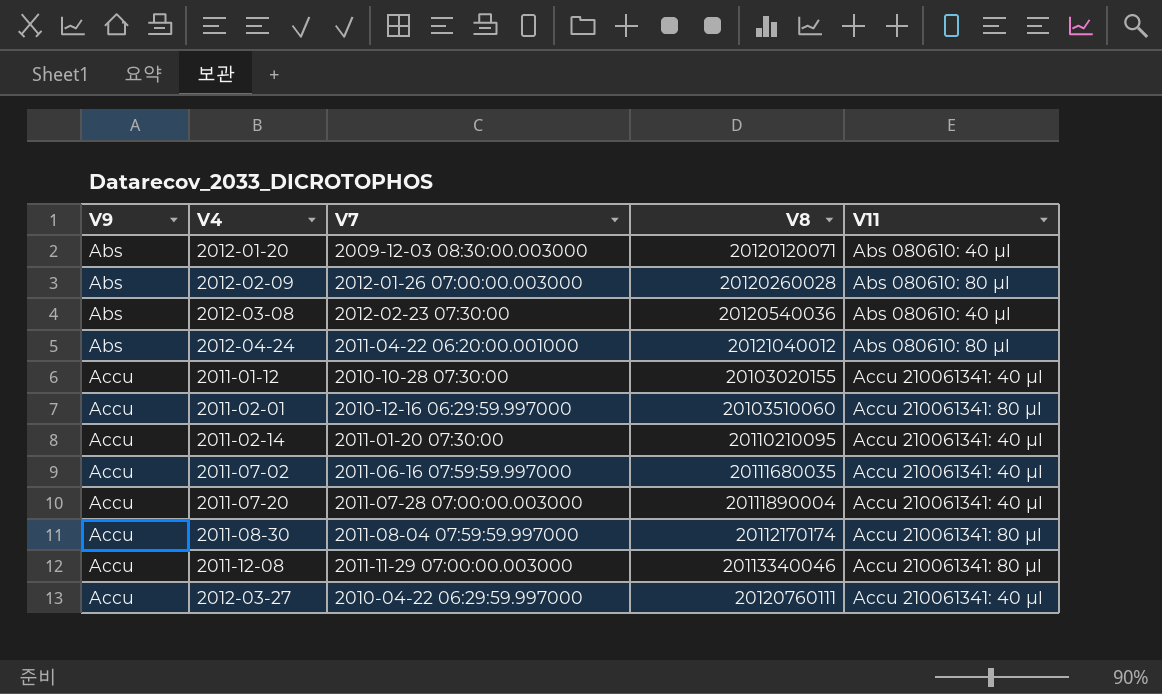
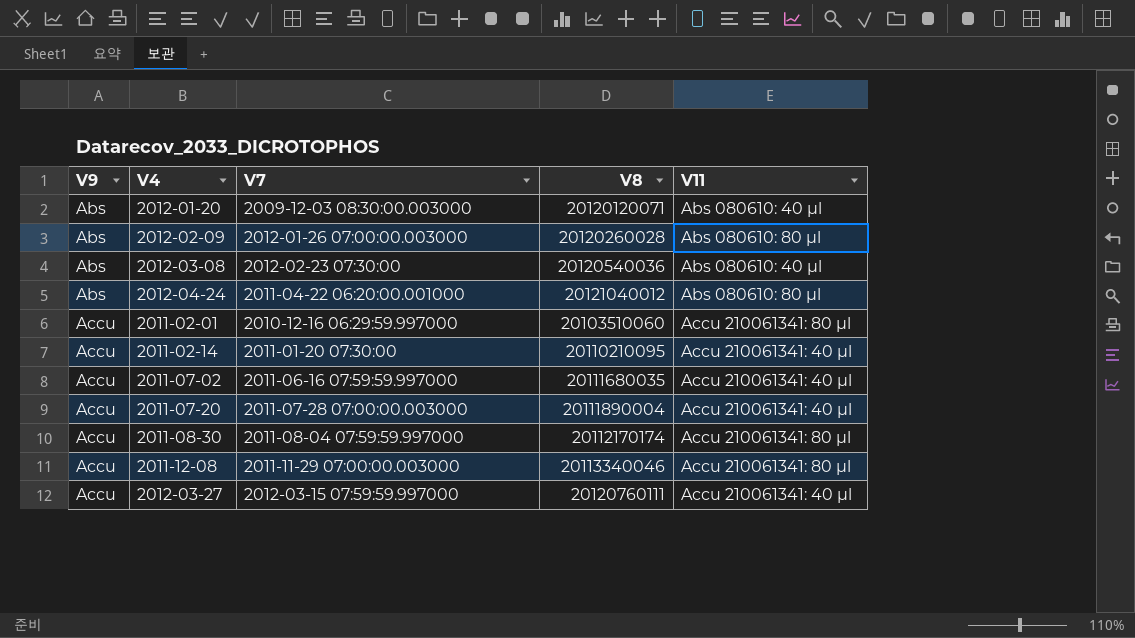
row 2011-01-12: Accu | 2010-10-28 07:30:00 | 20103020155 | Accu 210061341: 40 µl -> none
2012-03-27 | V7: 2010-04-22 06:29:59.997000 -> 2012-03-15 07:59:59.997000

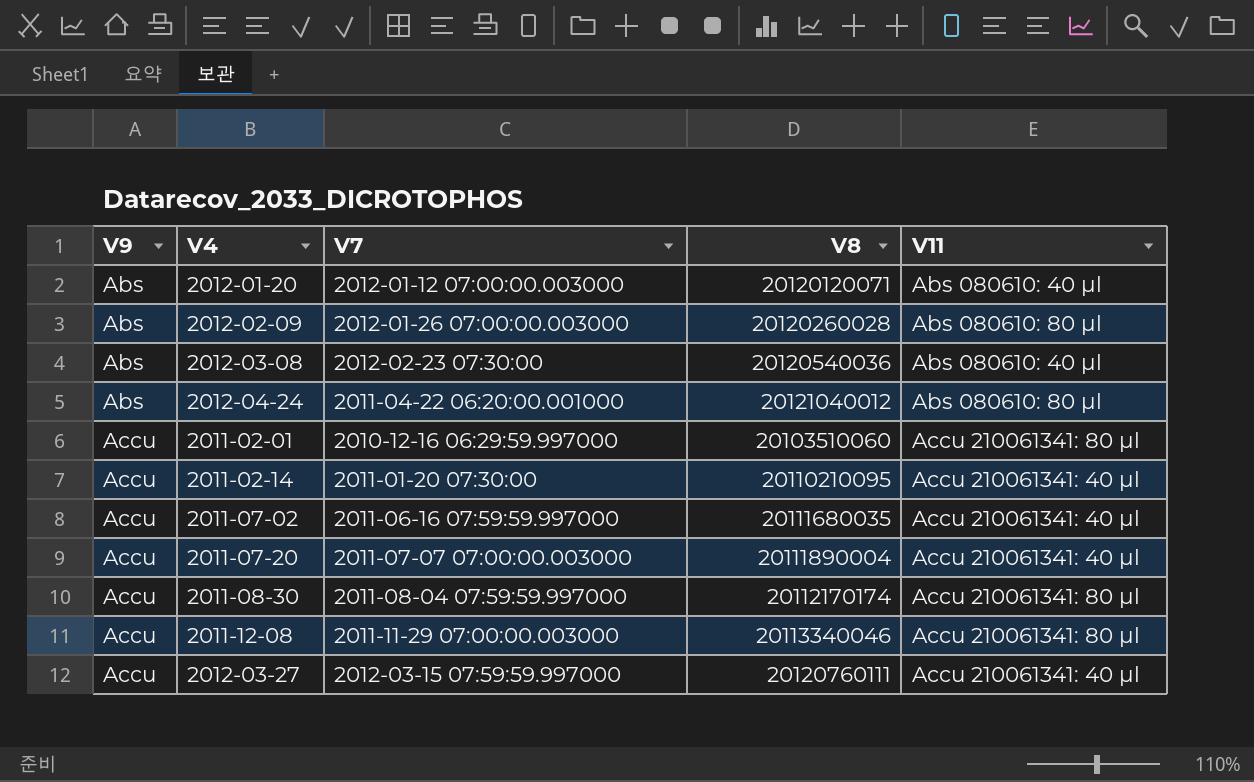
2012-01-20 | V7: 2009-12-03 08:30:00.003000 -> 2012-01-12 07:00:00.003000
2011-07-20 | V7: 2011-07-28 07:00:00.003000 -> 2011-07-07 07:00:00.003000

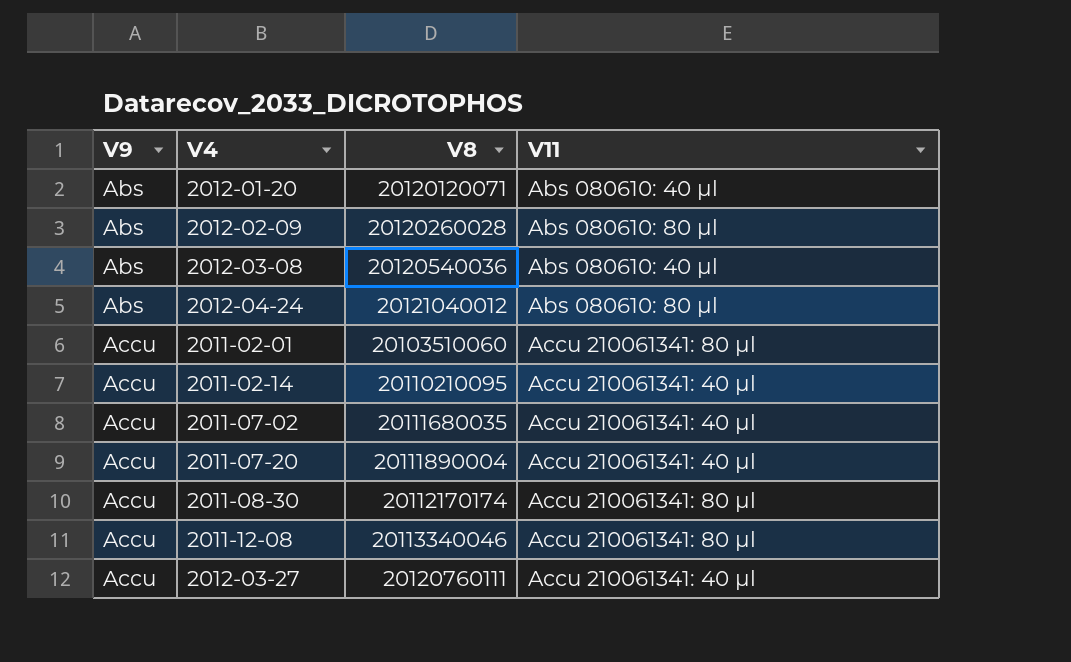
column V7 | position: 3 -> none

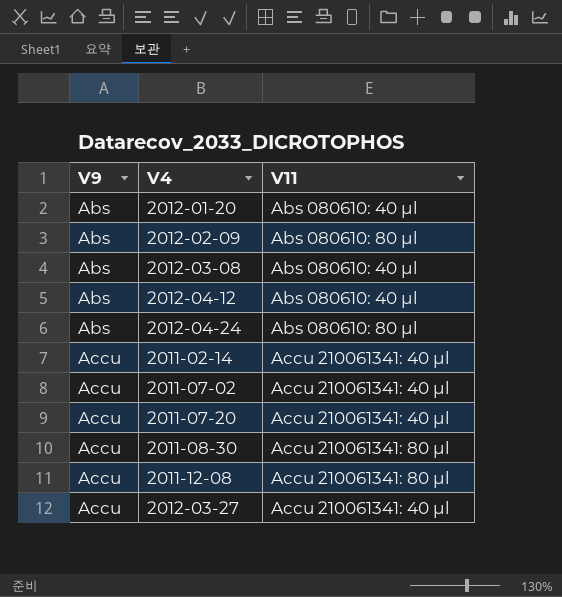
column V8 | position: 3 -> none
row 2011-02-01: Accu | 20103510060 | Accu 210061341: 80 µl -> none
row 2012-04-12: none -> Abs | Abs 080610: 40 µl

